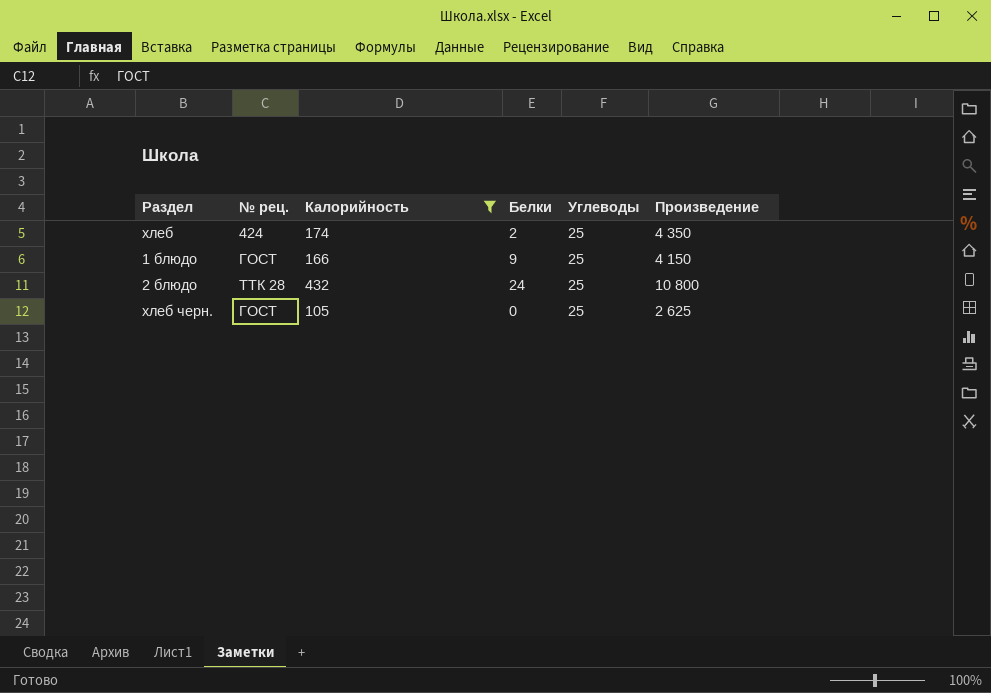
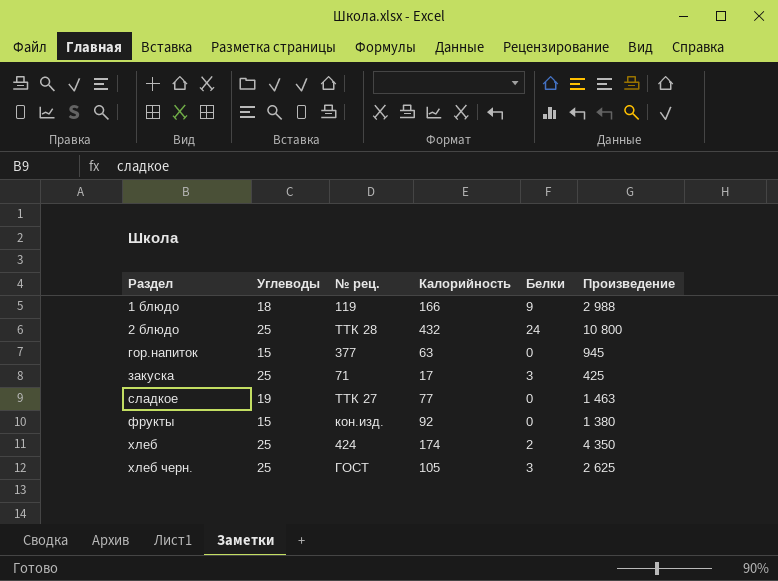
filter: Калорийность >= 105 -> none
row order: none -> Раздел ascending
column Углеводы | position: 5 -> 2
1 блюдо | Углеводы: 25 -> 18
1 блюдо | № рец.: ГОСТ -> 119
1 блюдо | Произведение: 4 150 -> 2 988
хлеб черн. | Белки: 0 -> 3

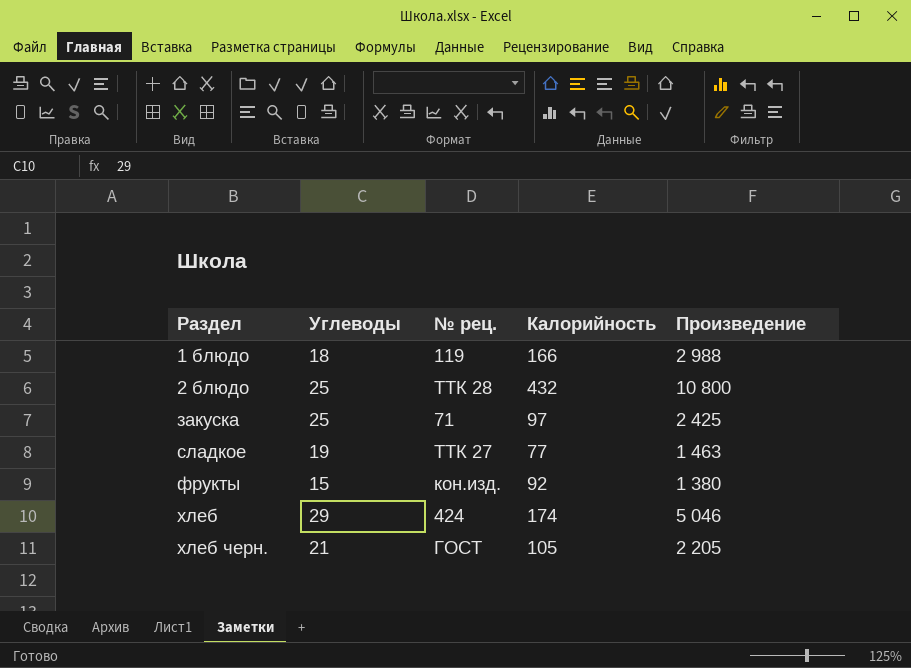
column Белки | position: 5 -> none
row гор.напиток: 15 | 377 | 63 | 0 | 945 -> none
закуска | Калорийность: 17 -> 97
закуска | Произведение: 425 -> 2 425
хлеб | Углеводы: 25 -> 29
хлеб | Произведение: 4 350 -> 5 046
хлеб черн. | Углеводы: 25 -> 21
хлеб черн. | Произведение: 2 625 -> 2 205

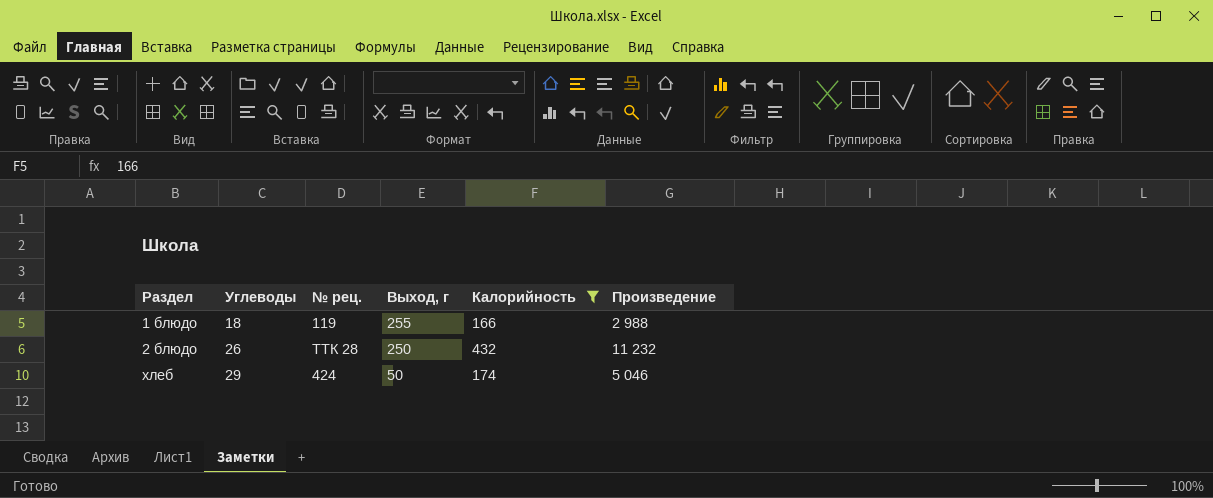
filter: none -> Калорийность >= 166
column Выход, г | position: none -> 4
2 блюдо | Углеводы: 25 -> 26
2 блюдо | Произведение: 10 800 -> 11 232

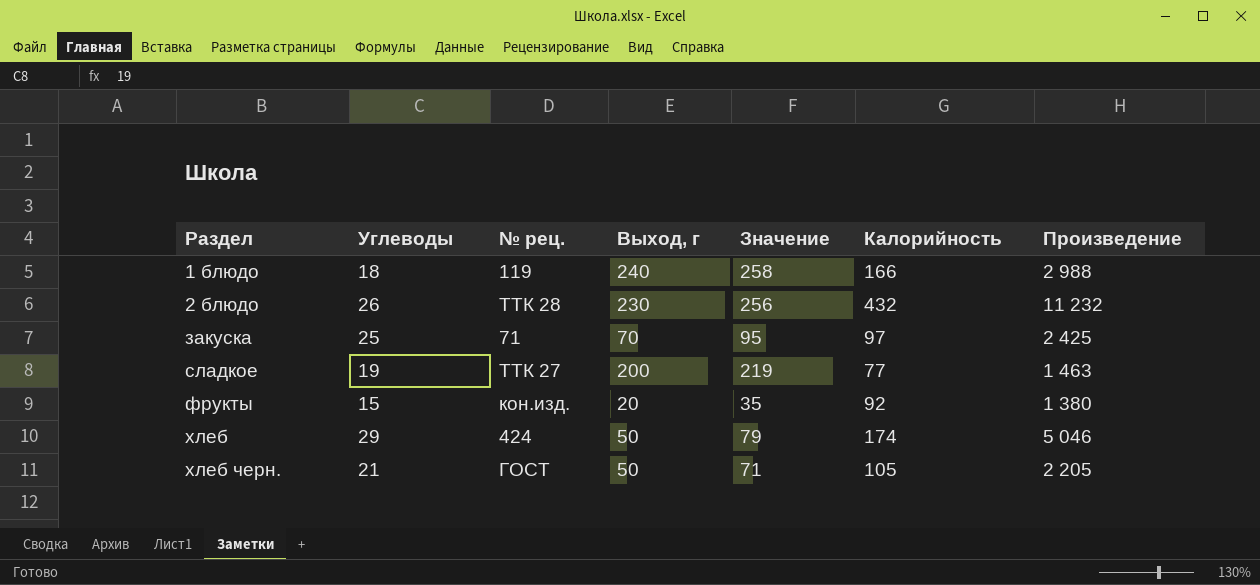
filter: Калорийность >= 166 -> none
column Значение | formula: none -> [Углеводы] + [Выход, г]
1 блюдо | Выход, г: 255 -> 240
2 блюдо | Выход, г: 250 -> 230

